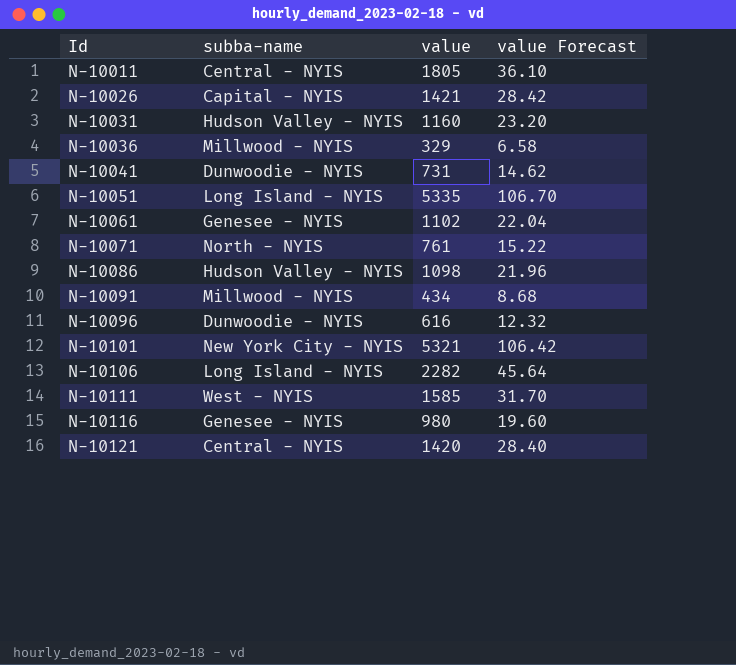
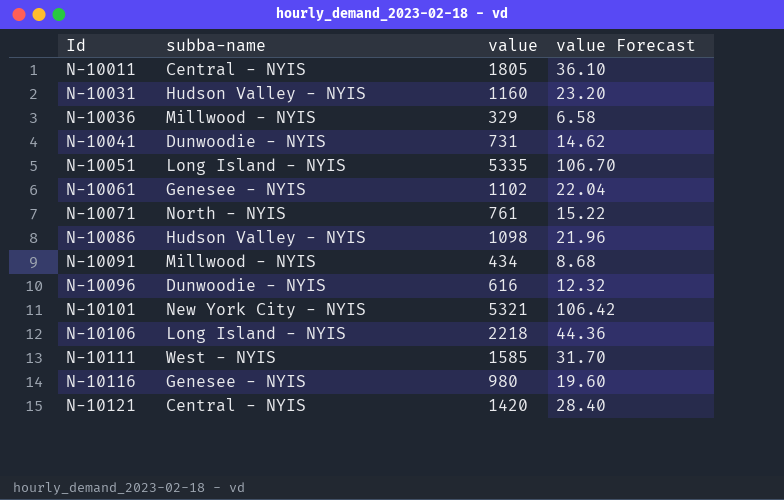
row N-10026: Capital - NYIS | 1421 | 28.42 -> none
N-10106 | value: 2282 -> 2218
N-10106 | value Forecast: 45.64 -> 44.36

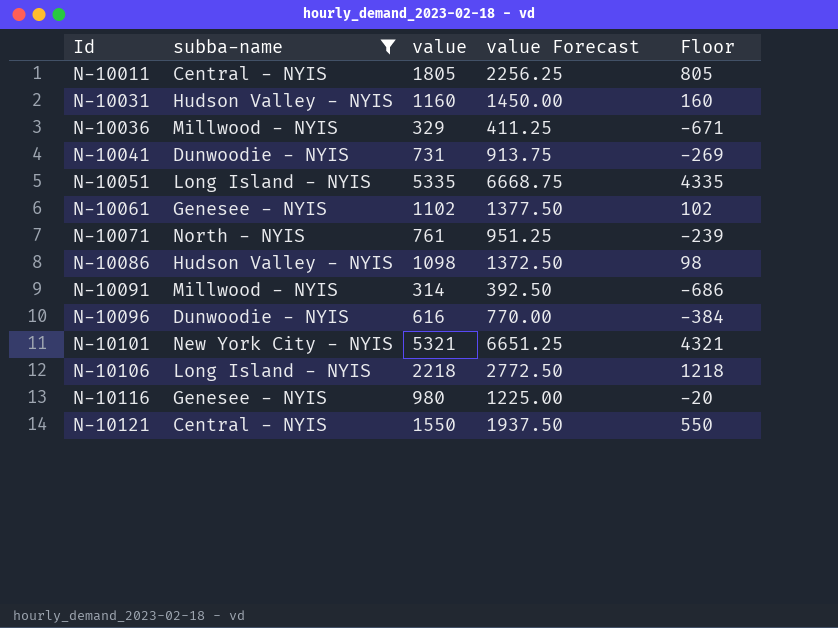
filter: none -> subba-name != West - NYIS
column value Forecast | formula: [value] * 0.02 -> [value] * 1.25
column Floor | formula: none -> [value] - 1000
N-10091 | value: 434 -> 314
N-10121 | value: 1420 -> 1550

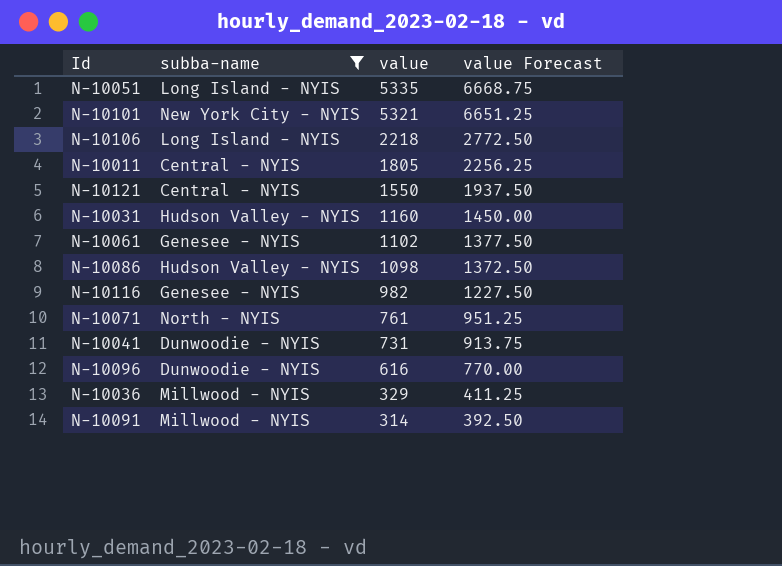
row order: Id ascending -> value descending
column Floor | formula: [value] - 1000 -> none
N-10116 | value: 980 -> 982
N-10116 | value Forecast: 1225.00 -> 1227.50

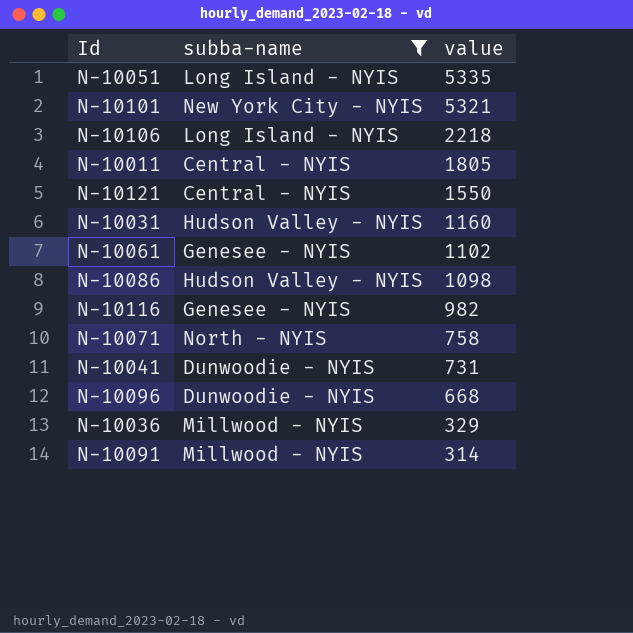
column value Forecast | formula: [value] * 1.25 -> none
N-10071 | value: 761 -> 758
N-10096 | value: 616 -> 668

